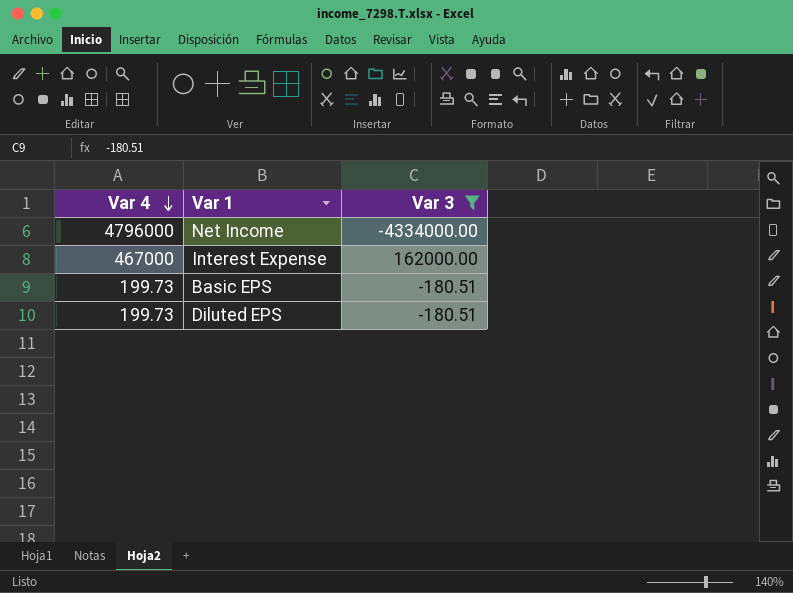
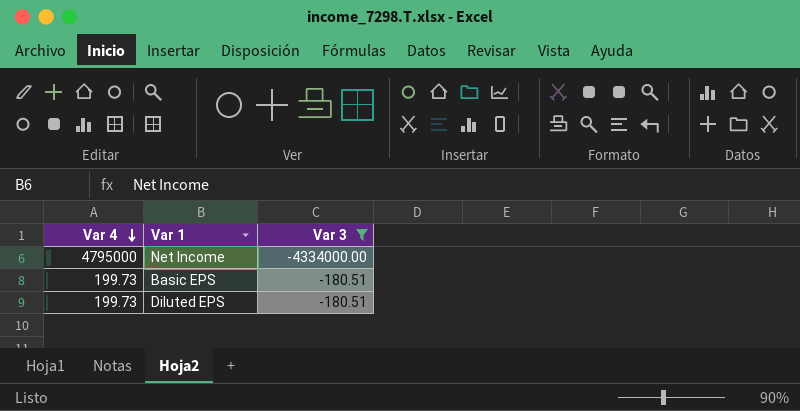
row Interest Expense: 467000 | 162000.00 -> none
Net Income | Var 4: 4796000 -> 4795000

